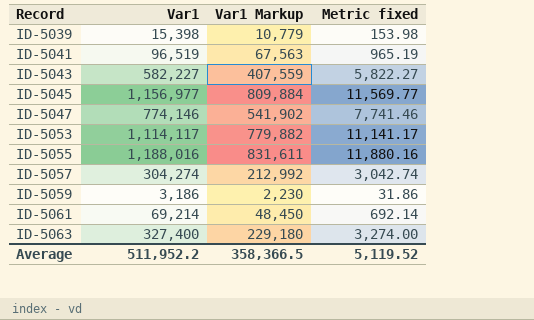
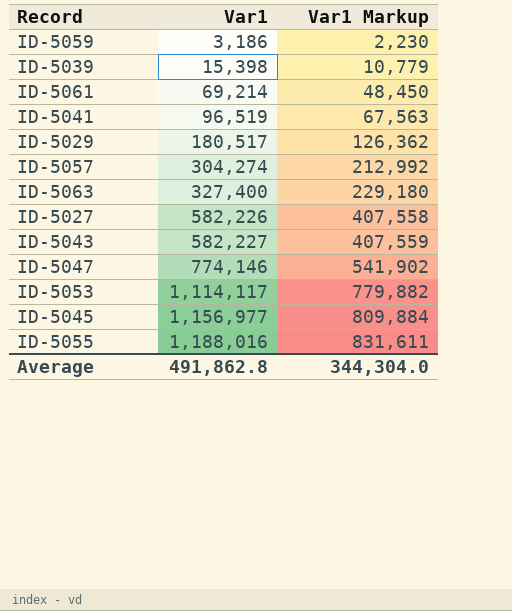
row order: Record ascending -> Var1 ascending
column Metric fixed | formula: [Var1] * 0.01 -> none
row ID-5029: none -> 180,517 | 126,362
row ID-5027: none -> 582,226 | 407,558
Average | Var1: 511,952.2 -> 491,862.8
Average | Var1 Markup: 358,366.5 -> 344,304.0

